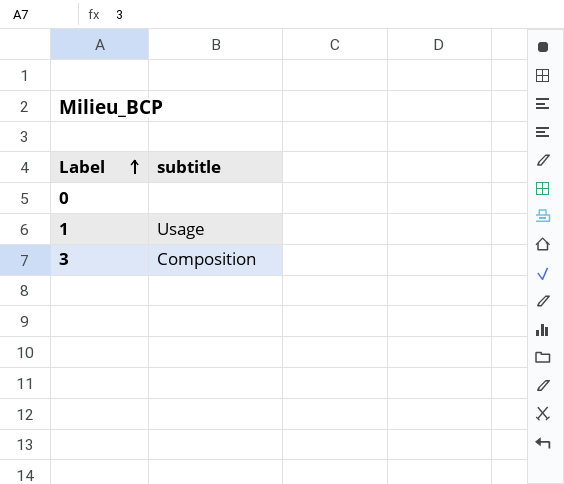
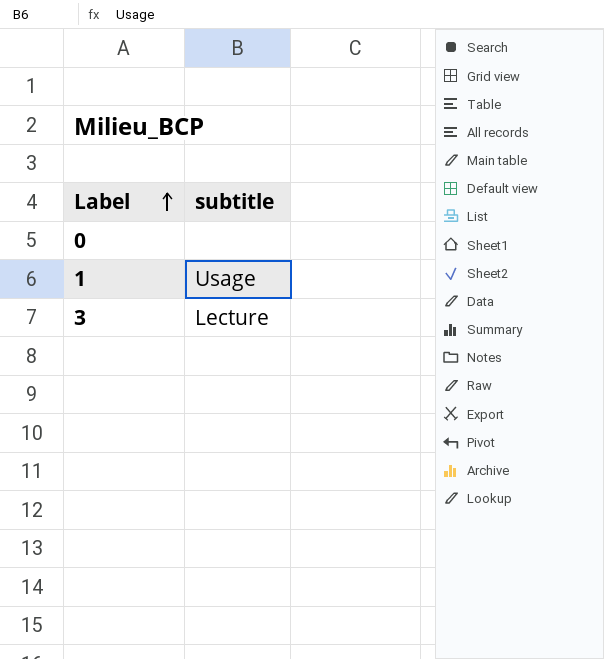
3 | subtitle: Composition -> Lecture

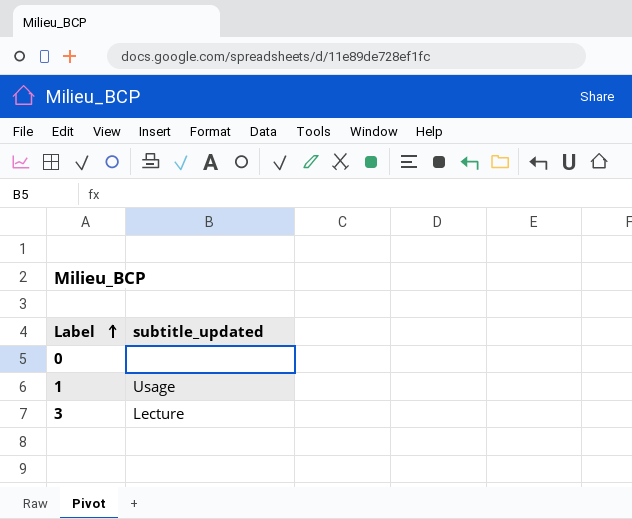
column name: subtitle -> subtitle_updated

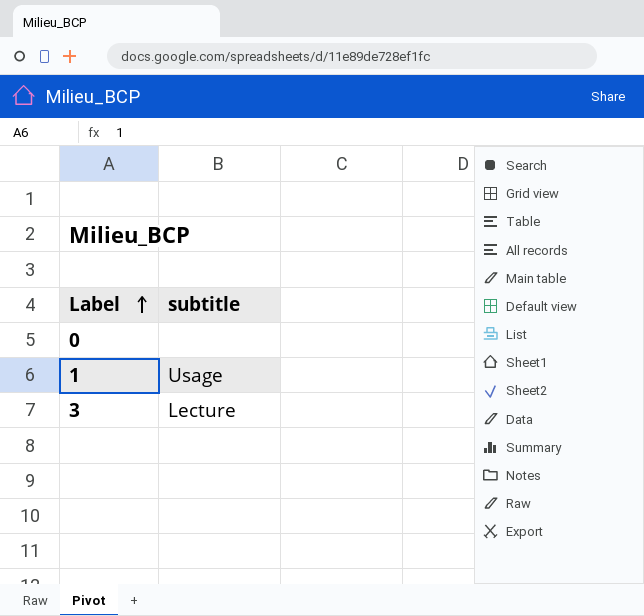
column name: subtitle_updated -> subtitle

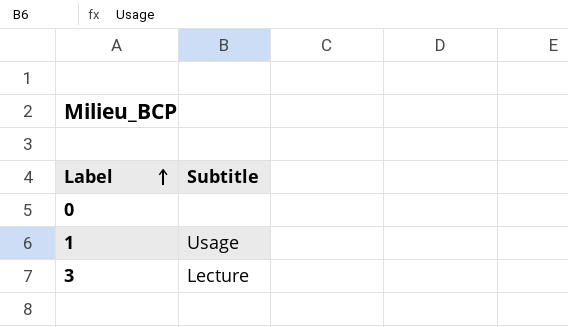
column name: subtitle -> Subtitle

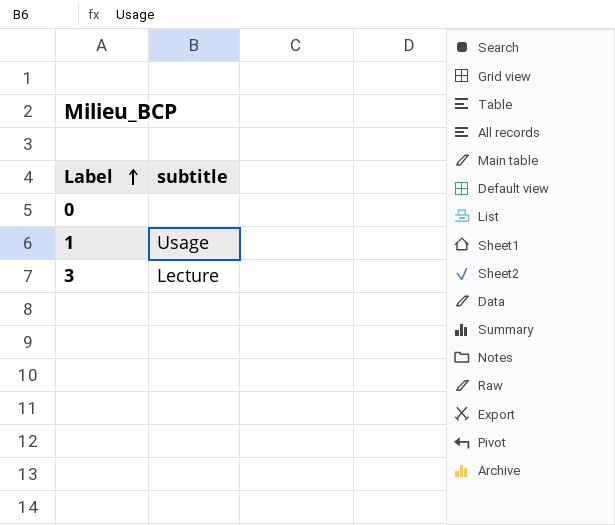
column name: Subtitle -> subtitle

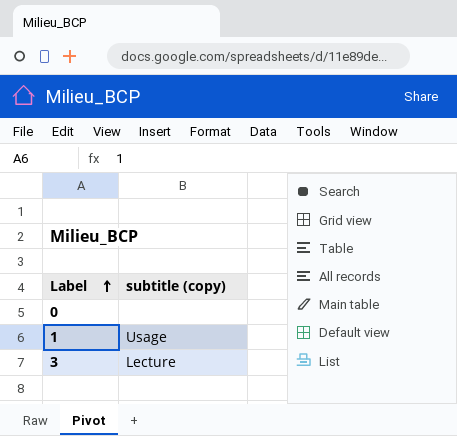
column name: subtitle -> subtitle (copy)

